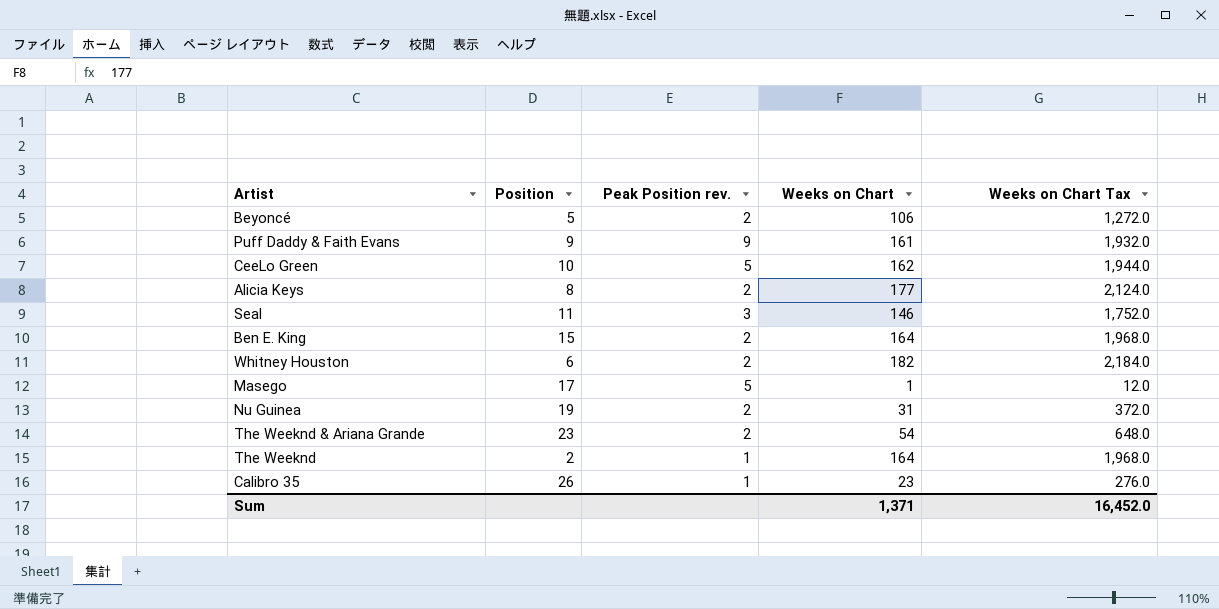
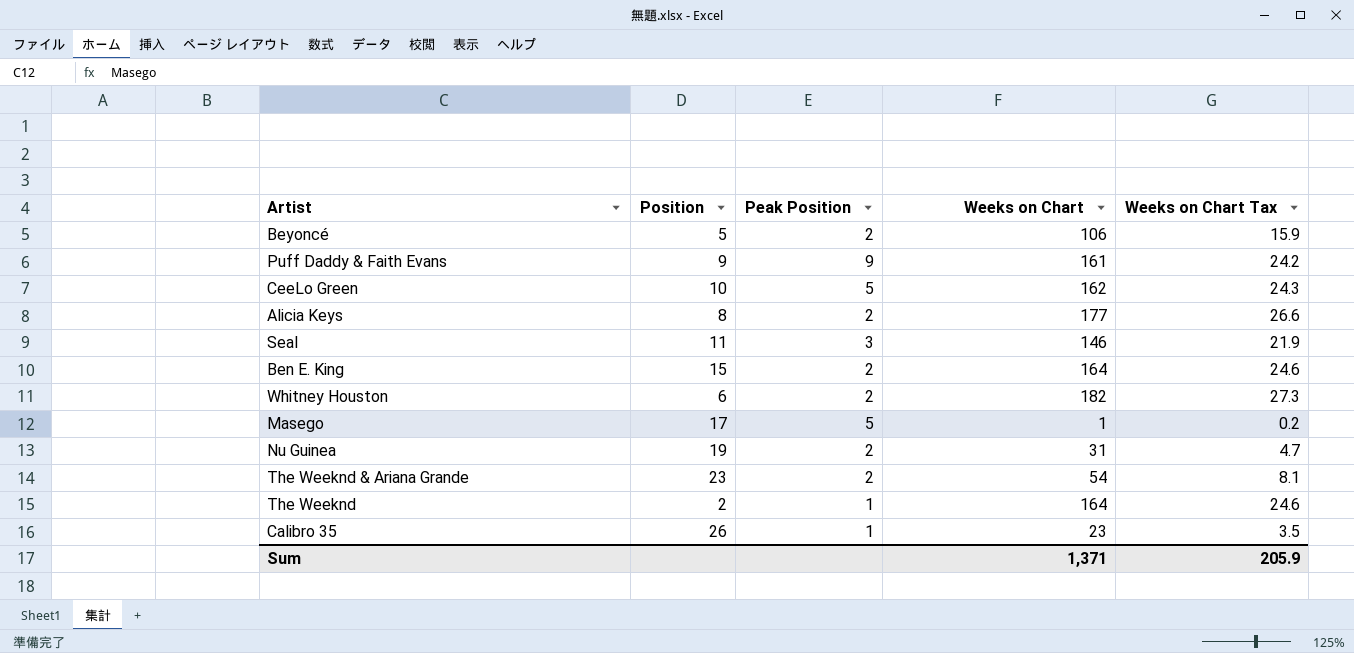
column name: Peak Position rev. -> Peak Position
column Weeks on Chart Tax | formula: [Weeks on Chart] * 12 -> [Weeks on Chart] * 0.15
Sum | Weeks on Chart Tax: 16,452.0 -> 205.9

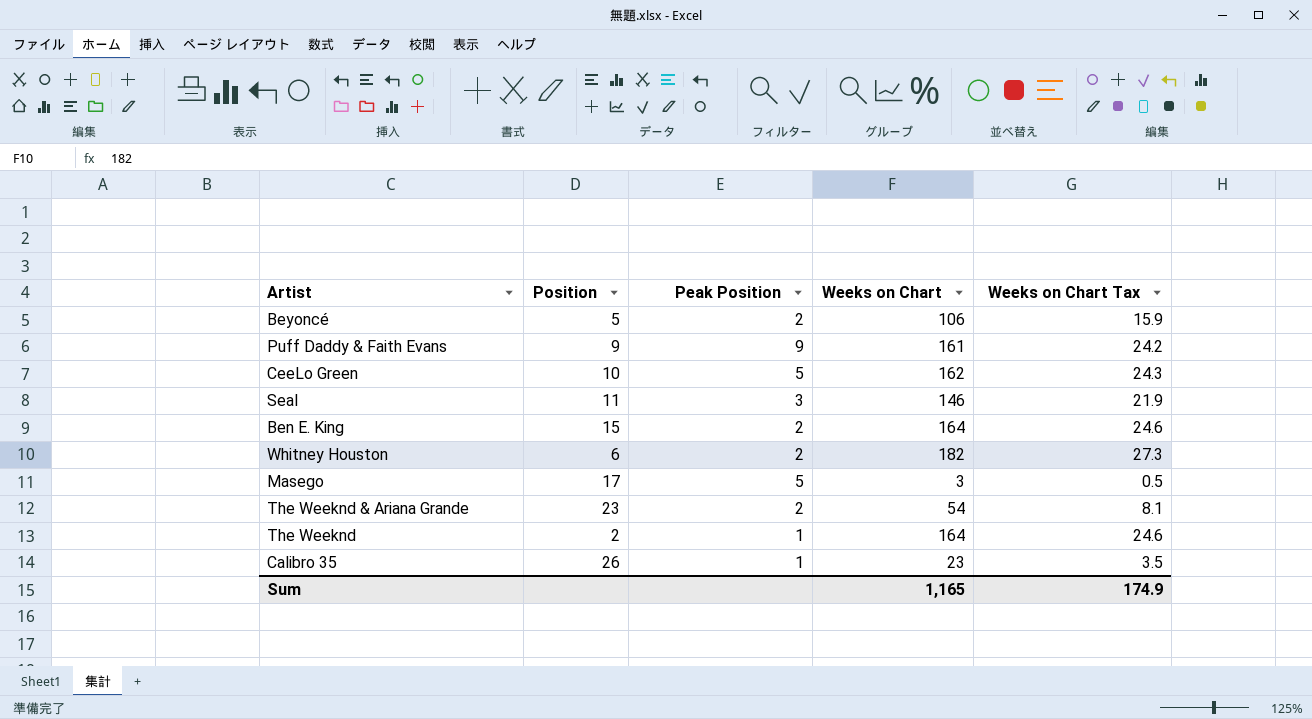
row Alicia Keys: 8 | 2 | 177 | 26.6 -> none
row Nu Guinea: 19 | 2 | 31 | 4.7 -> none
Masego | Weeks on Chart: 1 -> 3
Masego | Weeks on Chart Tax: 0.2 -> 0.5
Sum | Weeks on Chart: 1,371 -> 1,165
Sum | Weeks on Chart Tax: 205.9 -> 174.9

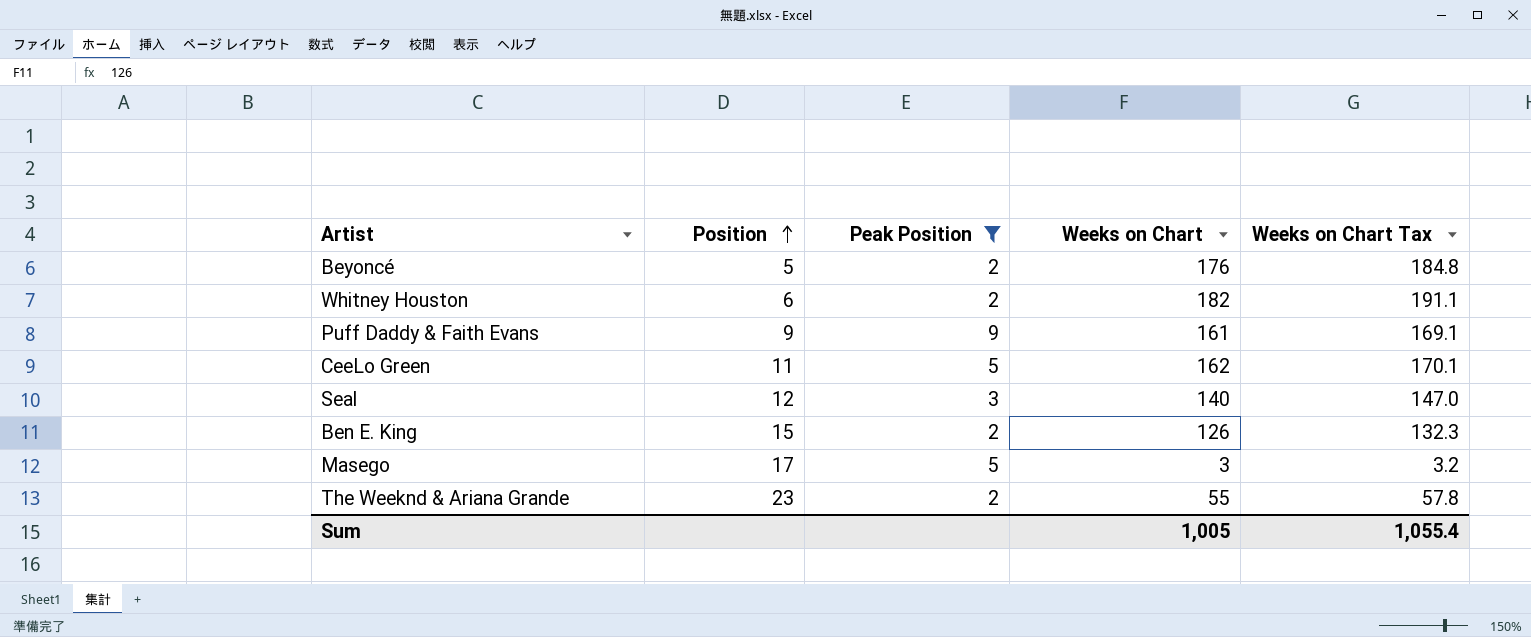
filter: none -> Peak Position != 1
row order: none -> Position ascending
column Weeks on Chart Tax | formula: [Weeks on Chart] * 0.15 -> [Weeks on Chart] * 1.05
Beyoncé | Weeks on Chart: 106 -> 176
CeeLo Green | Position: 10 -> 11
Seal | Position: 11 -> 12
Seal | Weeks on Chart: 146 -> 140
Ben E. King | Weeks on Chart: 164 -> 126
The Weeknd & Ariana Grande | Weeks on Chart: 54 -> 55
Sum | Weeks on Chart: 1,165 -> 1,005
Sum | Weeks on Chart Tax: 174.9 -> 1,055.4

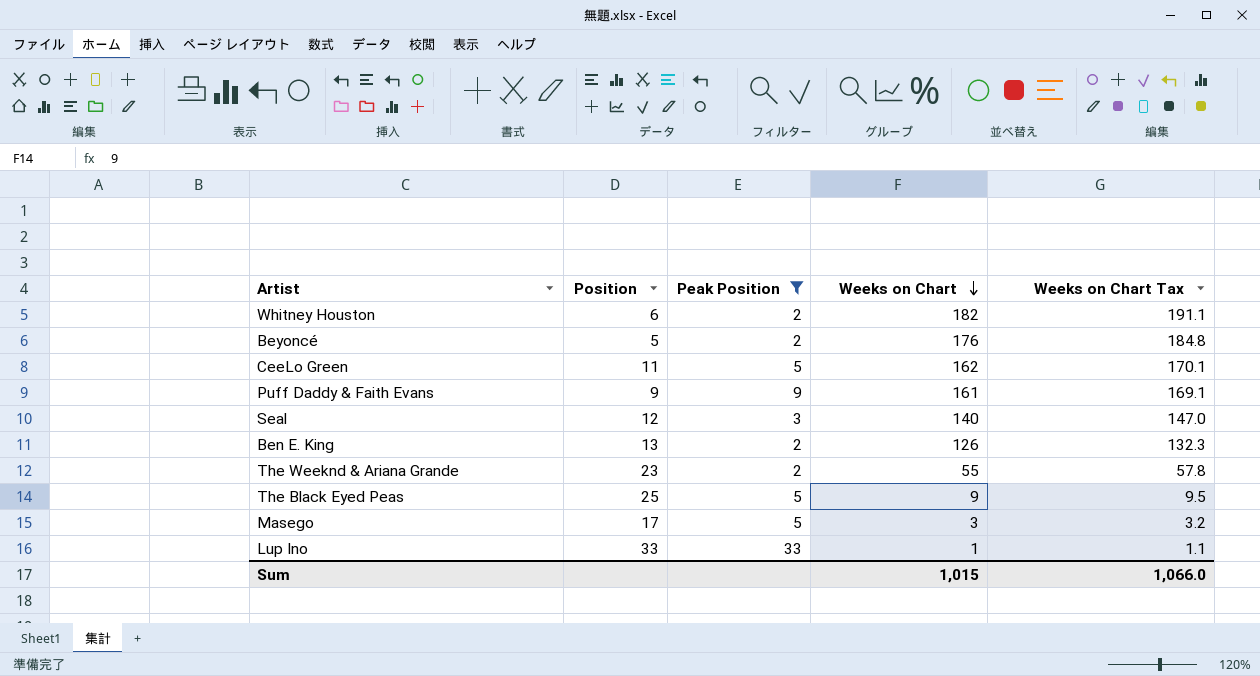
row order: Position ascending -> Weeks on Chart descending
Ben E. King | Position: 15 -> 13
row The Black Eyed Peas: none -> 25 | 5 | 9 | 9.5
row Lup Ino: none -> 33 | 33 | 1 | 1.1
Sum | Weeks on Chart: 1,005 -> 1,015
Sum | Weeks on Chart Tax: 1,055.4 -> 1,066.0

